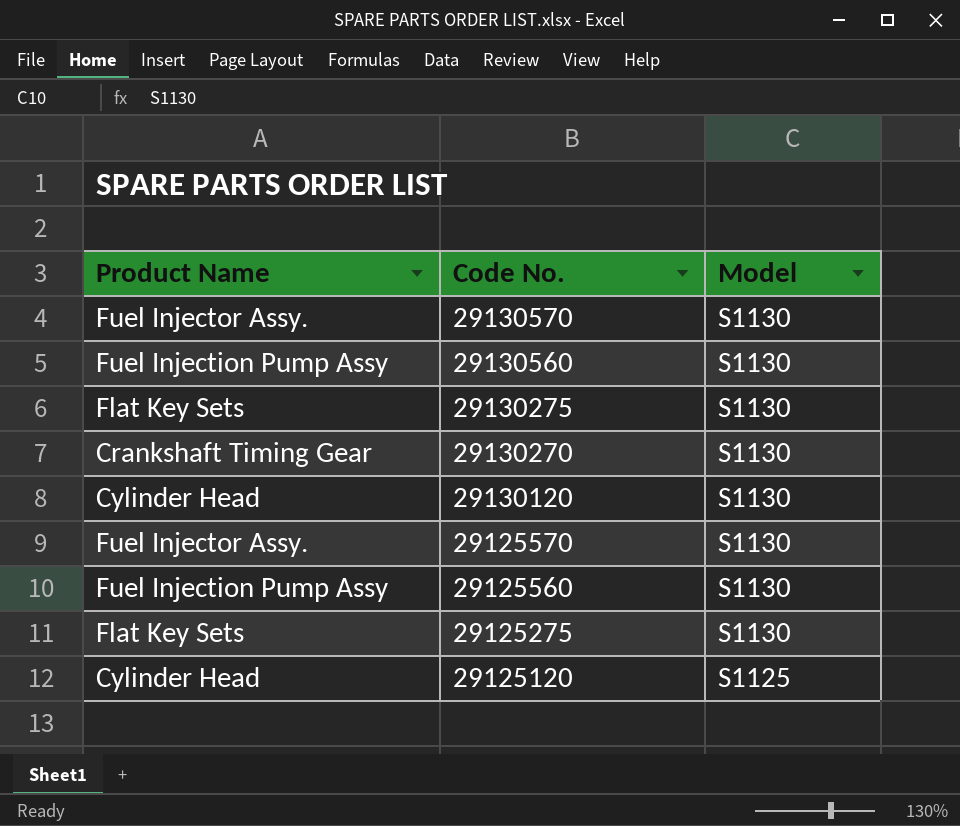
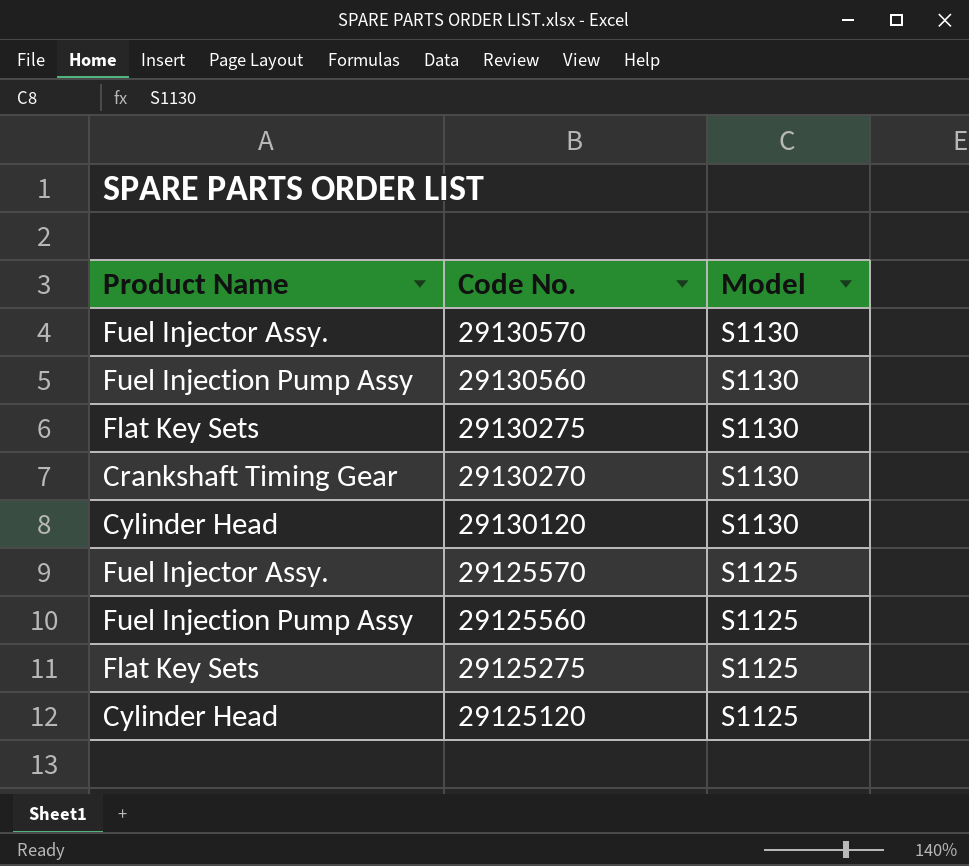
29125570 | Model: S1130 -> S1125
29125560 | Model: S1130 -> S1125
29125275 | Model: S1130 -> S1125

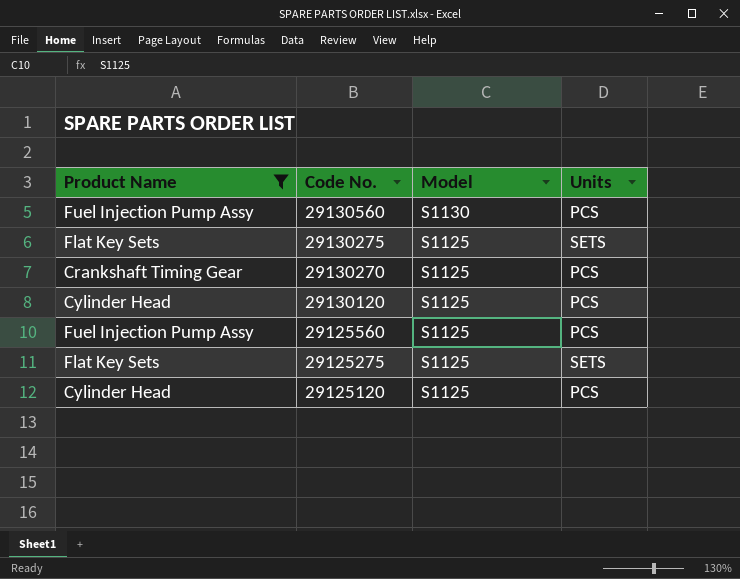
filter: none -> Product Name != Fuel Injector Assy.
column Units | position: none -> 4
29130275 | Model: S1130 -> S1125
29130270 | Model: S1130 -> S1125
29130120 | Model: S1130 -> S1125

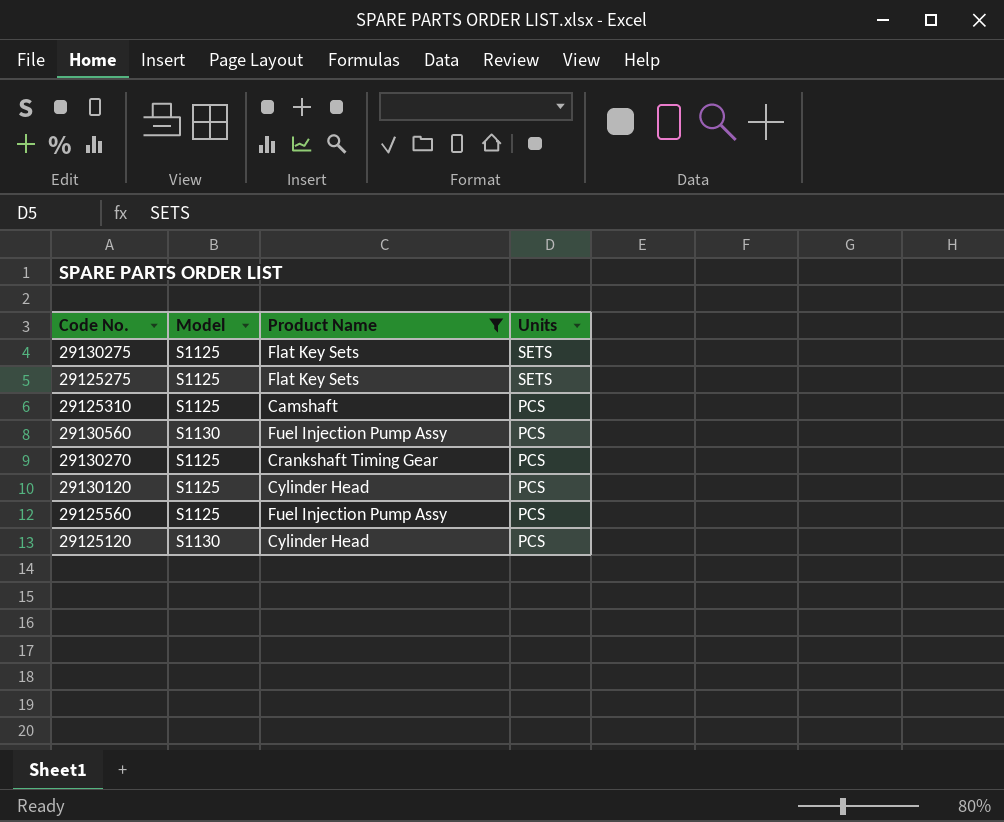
row order: Code No. descending -> Units descending
column Product Name | position: 1 -> 3
row 29125310: none -> S1125 | Camshaft | PCS
29125120 | Model: S1125 -> S1130

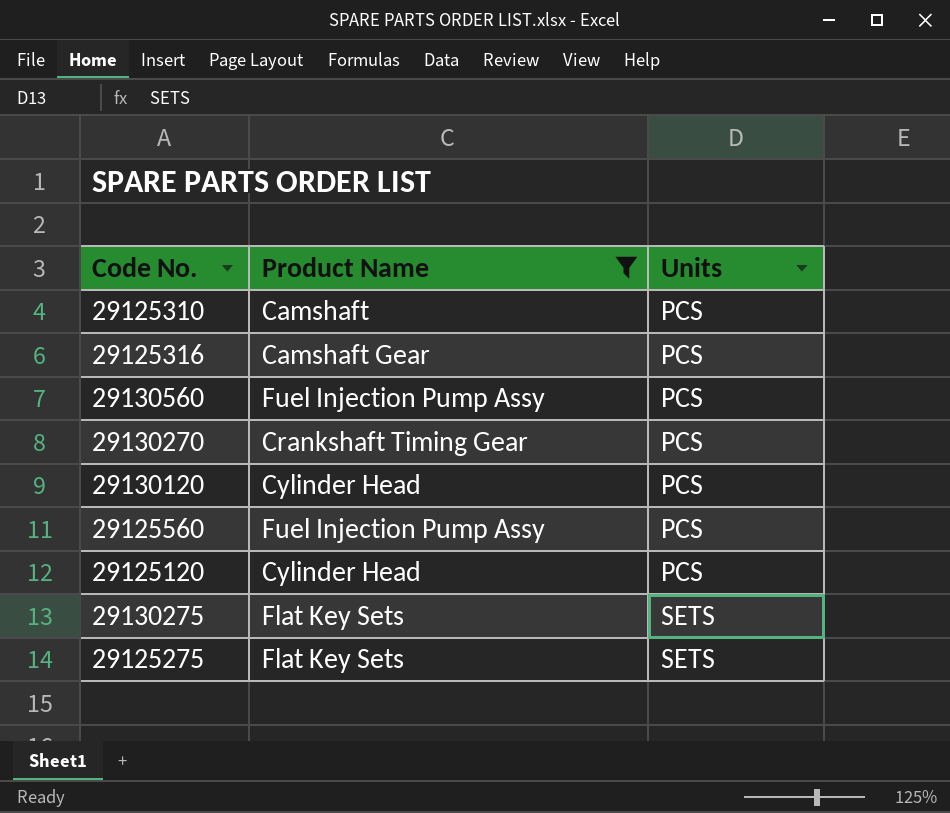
row order: Units descending -> Units ascending
column Model | position: 2 -> none
row 29125316: none -> Camshaft Gear | PCS

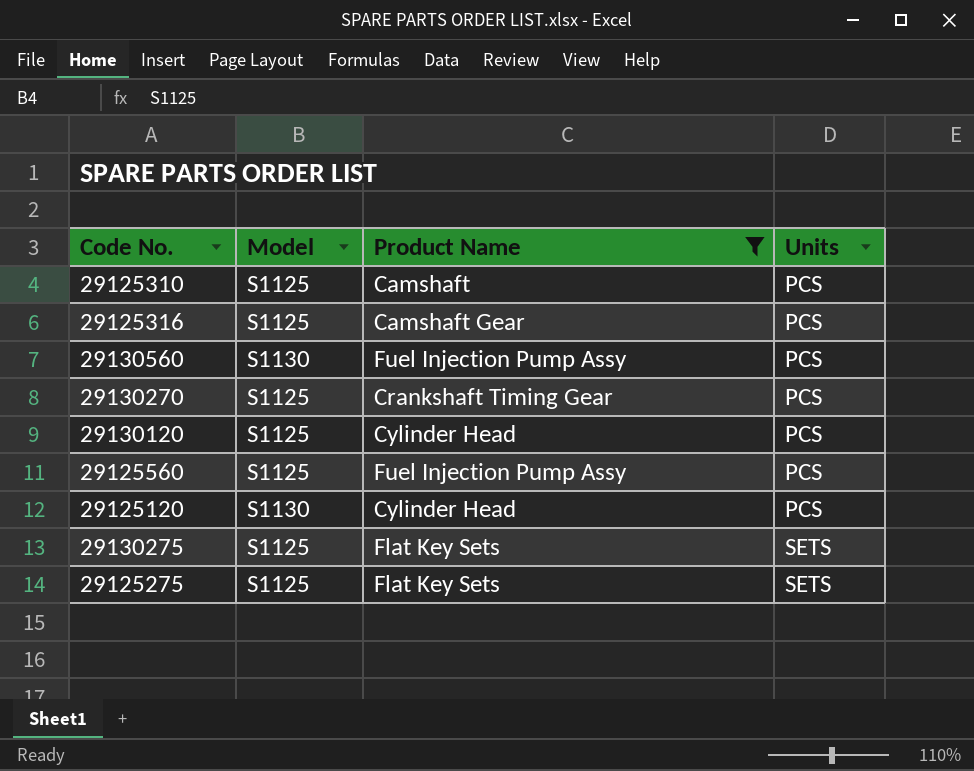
column Model | position: none -> 2

